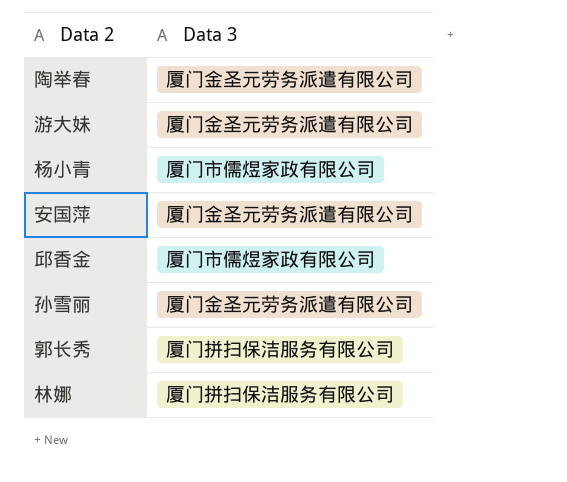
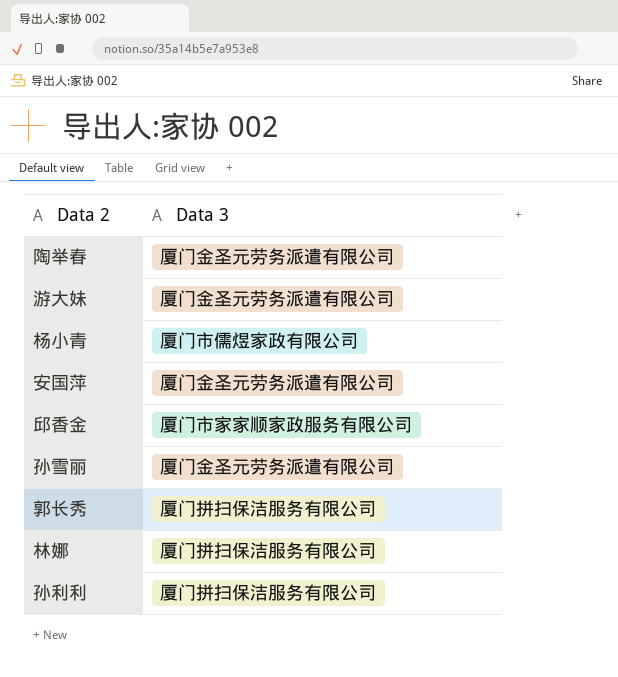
邱香金 | Data 3: 厦门市儒煜家政有限公司 -> 厦门市家家顺家政服务有限公司
row 孙利利: none -> 厦门拼扫保洁服务有限公司

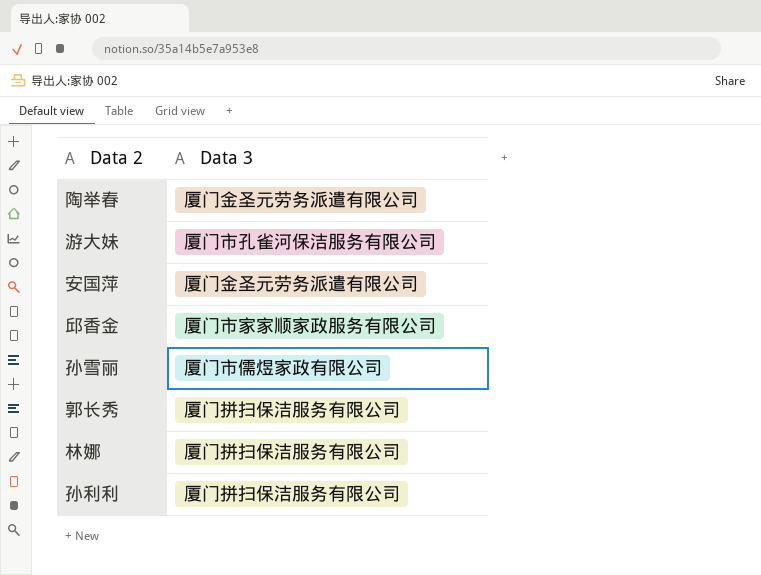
row 杨小青: 厦门市儒煜家政有限公司 -> none
游大妹 | Data 3: 厦门金圣元劳务派遣有限公司 -> 厦门市孔雀河保洁服务有限公司
孙雪丽 | Data 3: 厦门金圣元劳务派遣有限公司 -> 厦门市儒煜家政有限公司

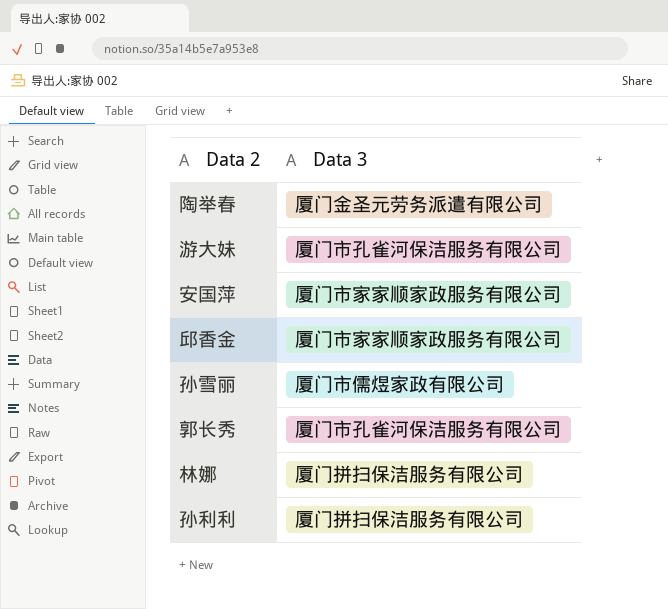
安国萍 | Data 3: 厦门金圣元劳务派遣有限公司 -> 厦门市家家顺家政服务有限公司
郭长秀 | Data 3: 厦门拼扫保洁服务有限公司 -> 厦门市孔雀河保洁服务有限公司

